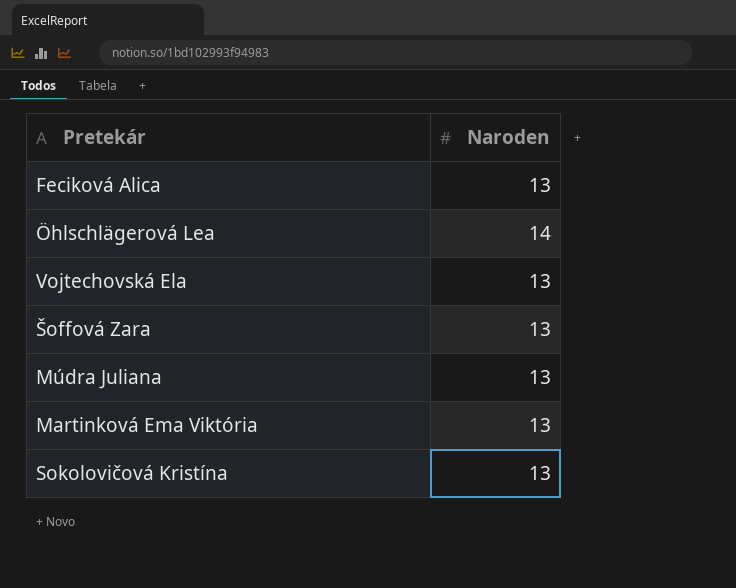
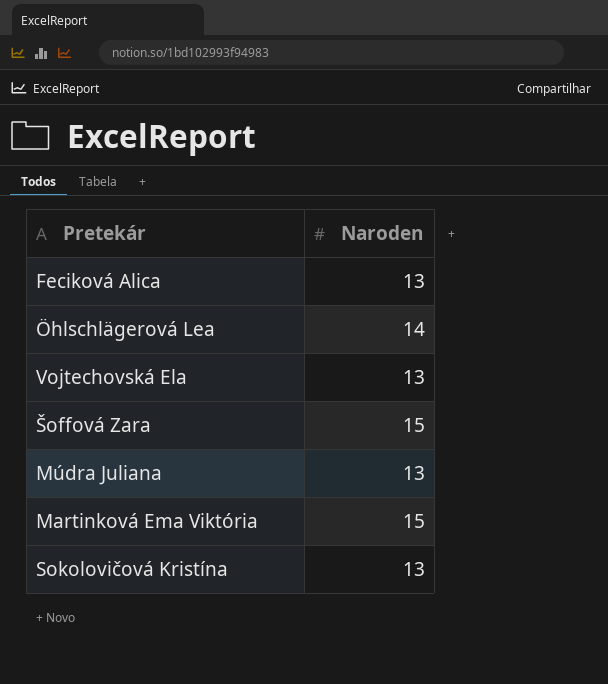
Šoffová Zara | Naroden: 13 -> 15
Martinková Ema Viktória | Naroden: 13 -> 15

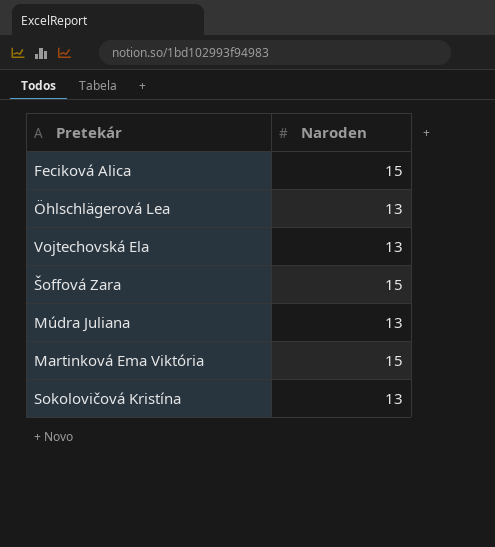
Feciková Alica | Naroden: 13 -> 15
Öhlschlägerová Lea | Naroden: 14 -> 13

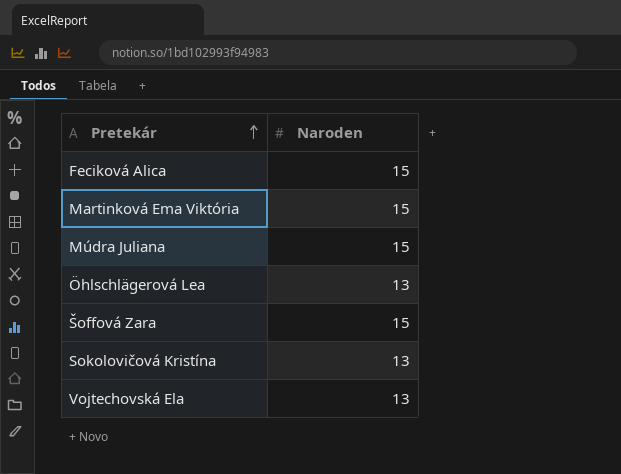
row order: none -> Pretekár ascending
Múdra Juliana | Naroden: 13 -> 15

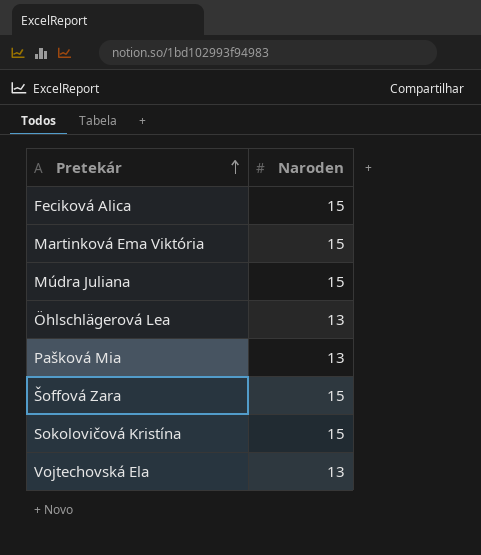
row Pašková Mia: none -> 13
Sokolovičová Kristína | Naroden: 13 -> 15

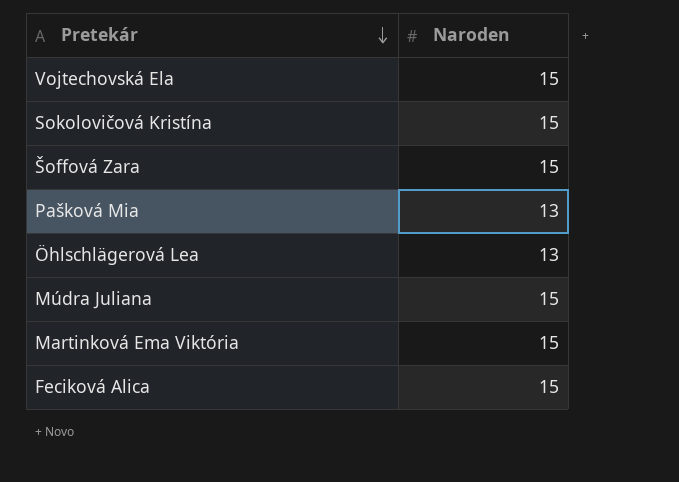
row order: Pretekár ascending -> Pretekár descending
Vojtechovská Ela | Naroden: 13 -> 15

